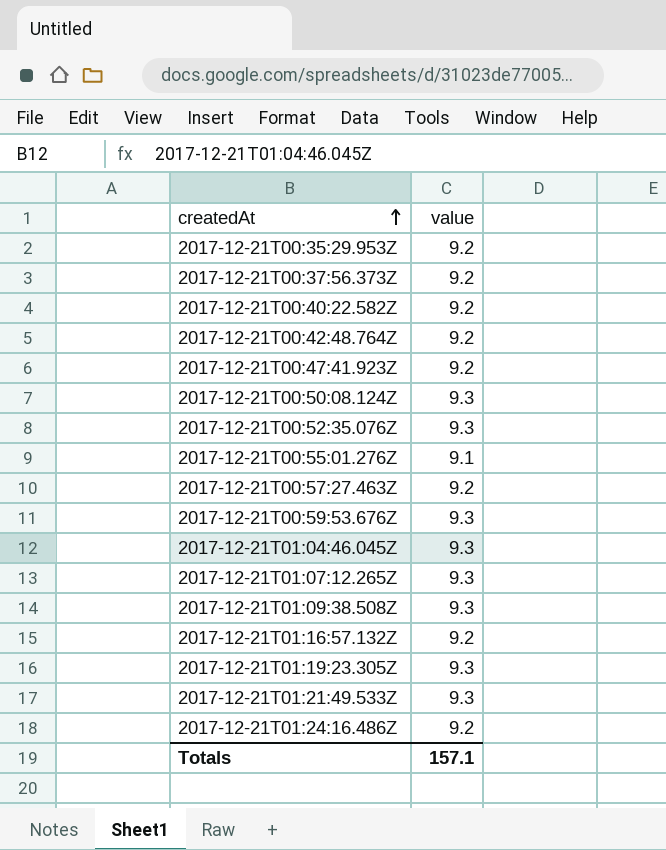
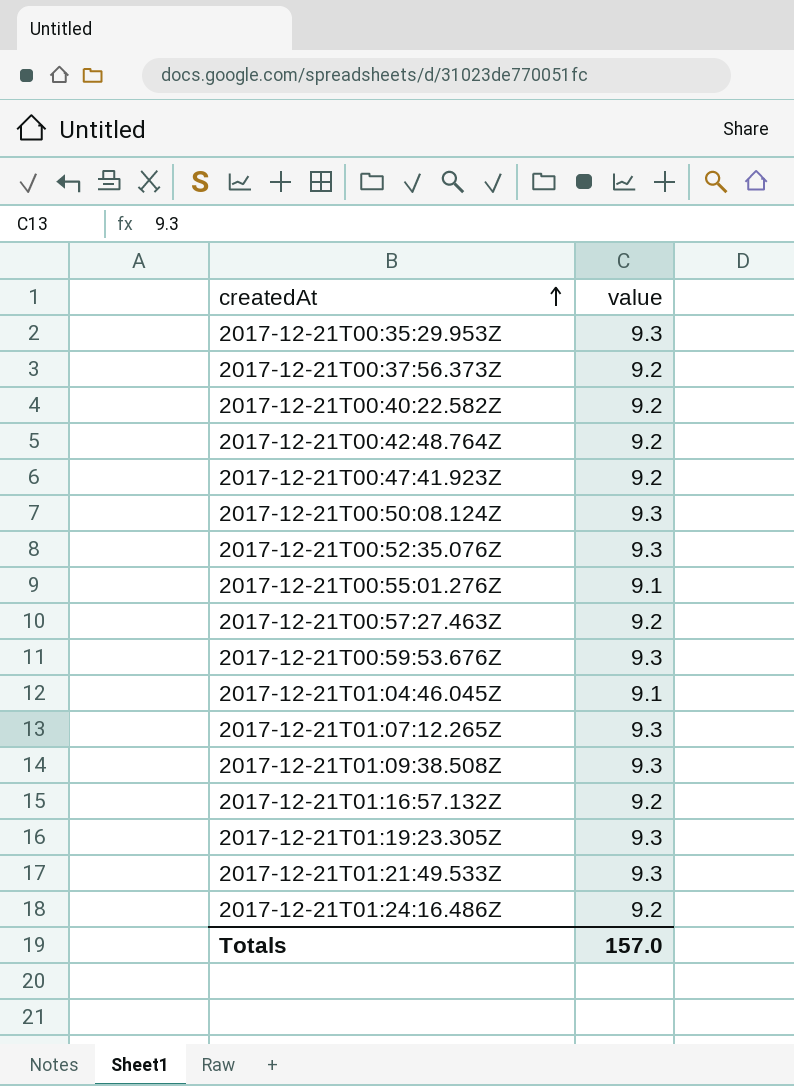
2017-12-21T00:35:29.953Z | value: 9.2 -> 9.3
2017-12-21T01:04:46.045Z | value: 9.3 -> 9.1
Totals | value: 157.1 -> 157.0

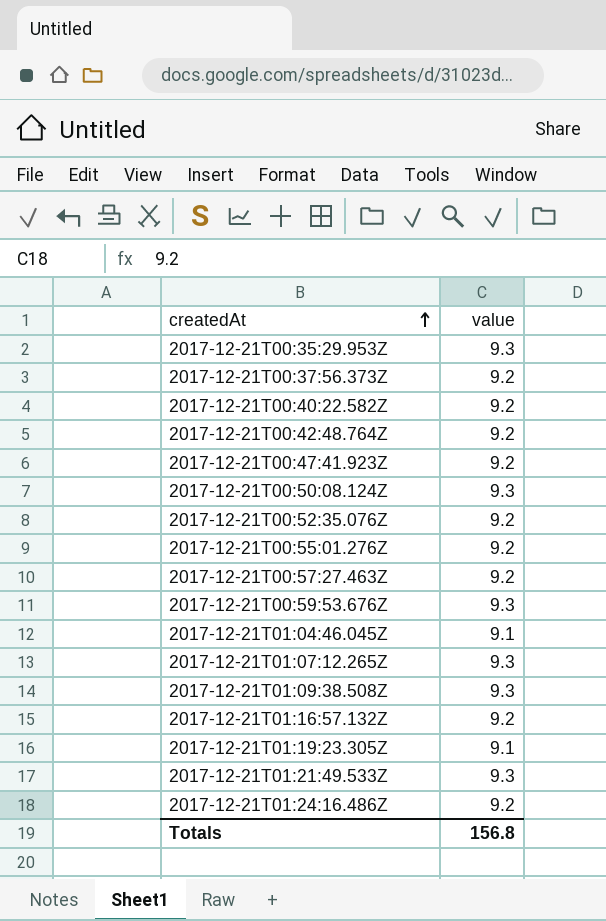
2017-12-21T00:52:35.076Z | value: 9.3 -> 9.2
2017-12-21T00:55:01.276Z | value: 9.1 -> 9.2
2017-12-21T01:19:23.305Z | value: 9.3 -> 9.1
Totals | value: 157.0 -> 156.8

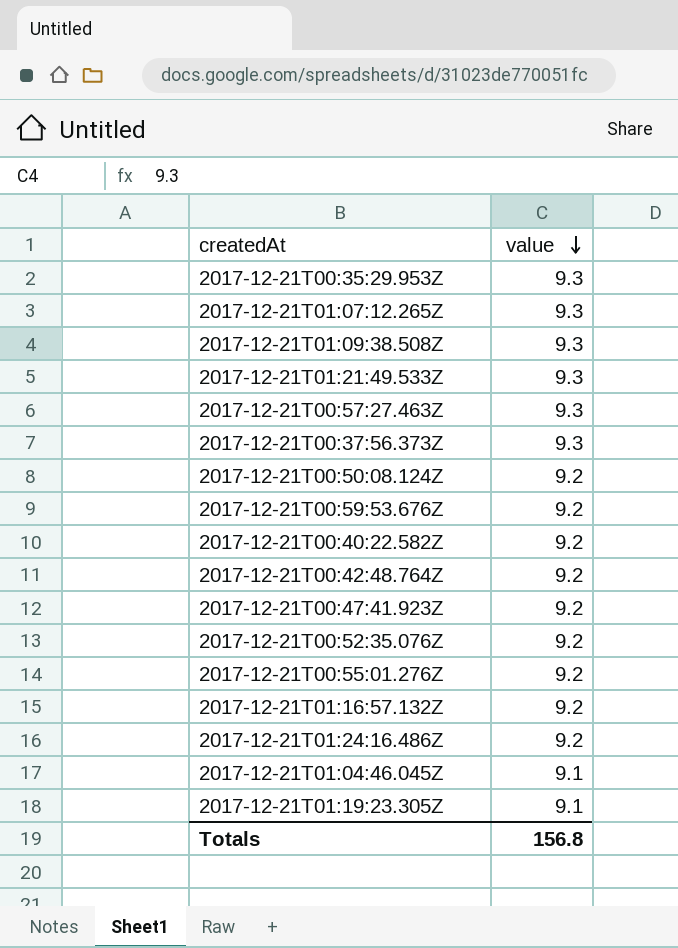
row order: createdAt ascending -> value descending
2017-12-21T00:57:27.463Z | value: 9.2 -> 9.3
2017-12-21T00:37:56.373Z | value: 9.2 -> 9.3
2017-12-21T00:50:08.124Z | value: 9.3 -> 9.2
2017-12-21T00:59:53.676Z | value: 9.3 -> 9.2

